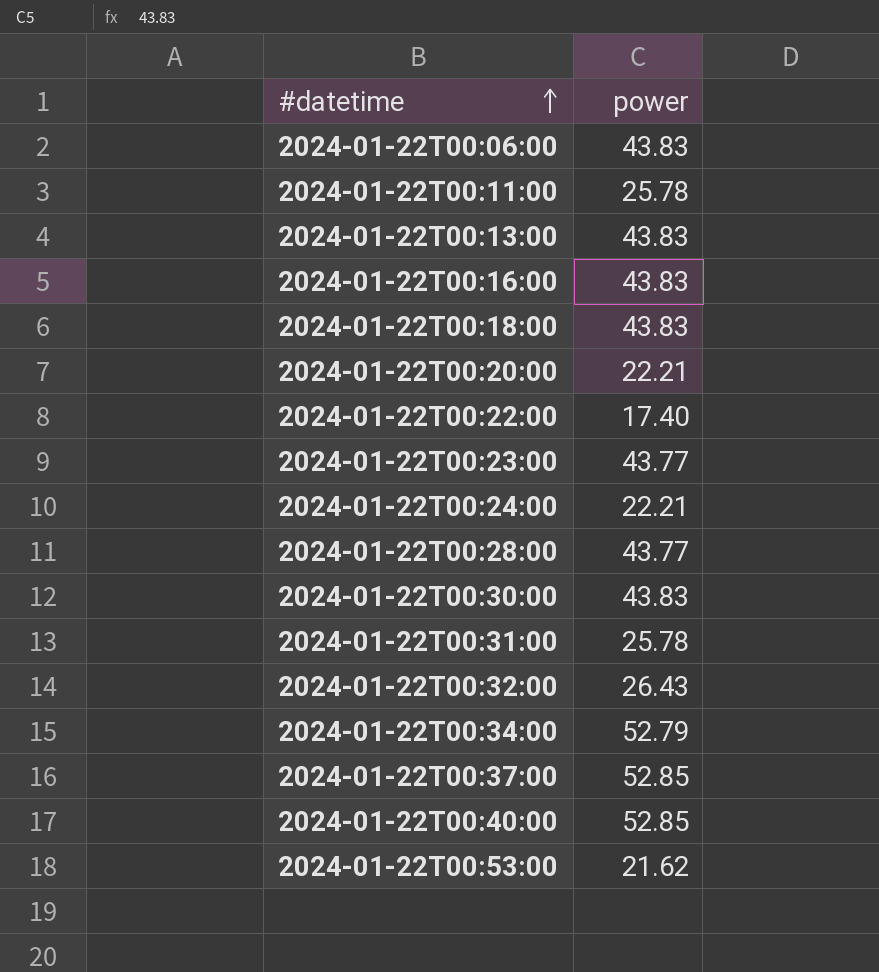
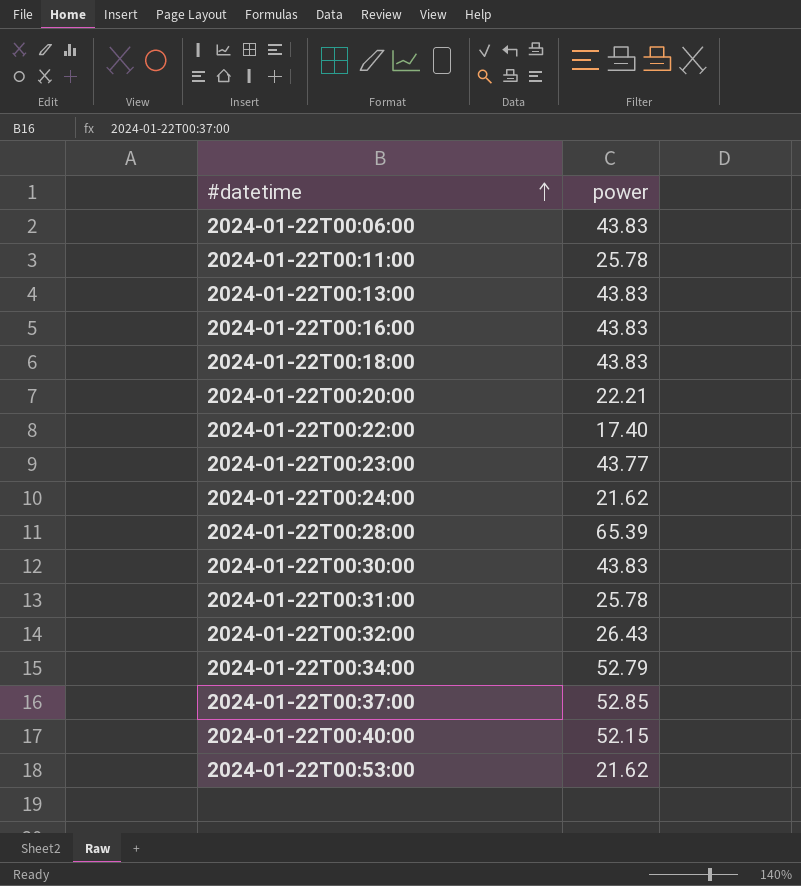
2024-01-22T00:24:00 | power: 22.21 -> 21.62
2024-01-22T00:28:00 | power: 43.77 -> 65.39
2024-01-22T00:40:00 | power: 52.85 -> 52.15

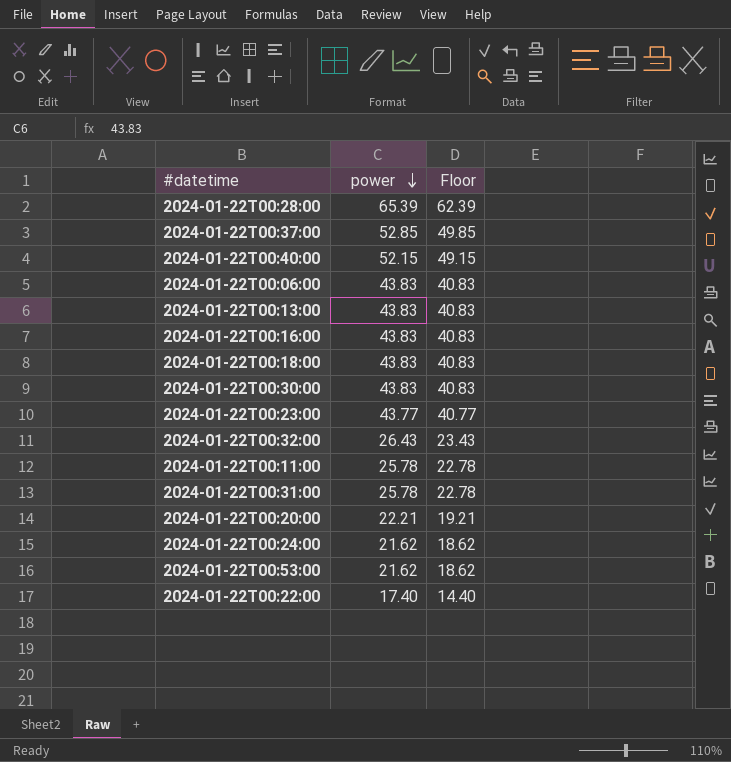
row order: #datetime ascending -> power descending
column Floor | formula: none -> [power] - 3
row 2024-01-22T00:34:00: 52.79 -> none

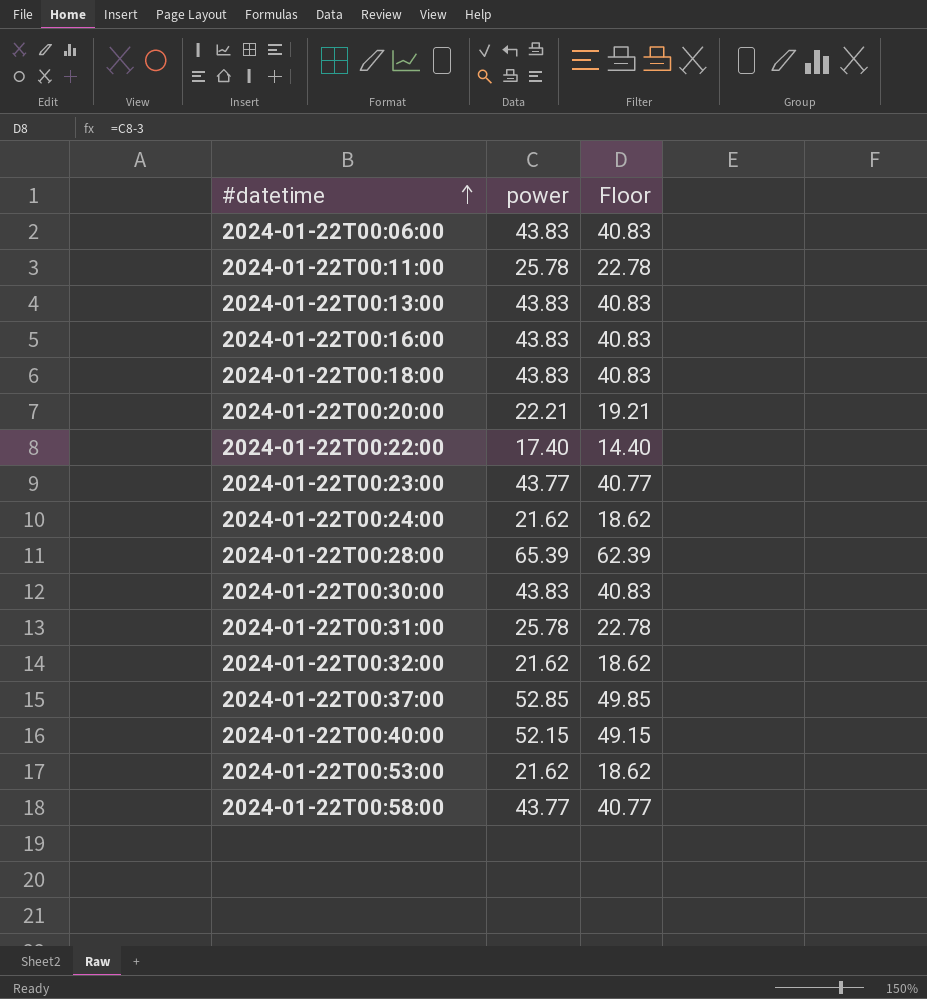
row order: power descending -> #datetime ascending
2024-01-22T00:32:00 | power: 26.43 -> 21.62
2024-01-22T00:32:00 | Floor: 23.43 -> 18.62
row 2024-01-22T00:58:00: none -> 43.77 | 40.77

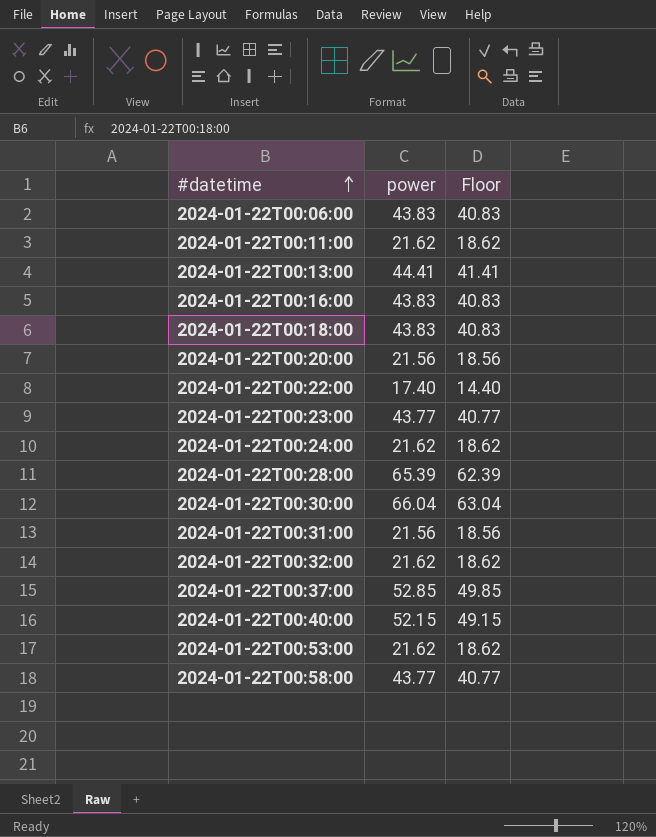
2024-01-22T00:11:00 | power: 25.78 -> 21.62
2024-01-22T00:11:00 | Floor: 22.78 -> 18.62
2024-01-22T00:13:00 | power: 43.83 -> 44.41
2024-01-22T00:13:00 | Floor: 40.83 -> 41.41
2024-01-22T00:20:00 | power: 22.21 -> 21.56
2024-01-22T00:20:00 | Floor: 19.21 -> 18.56
2024-01-22T00:30:00 | power: 43.83 -> 66.04
2024-01-22T00:30:00 | Floor: 40.83 -> 63.04
2024-01-22T00:31:00 | power: 25.78 -> 21.56
2024-01-22T00:31:00 | Floor: 22.78 -> 18.56

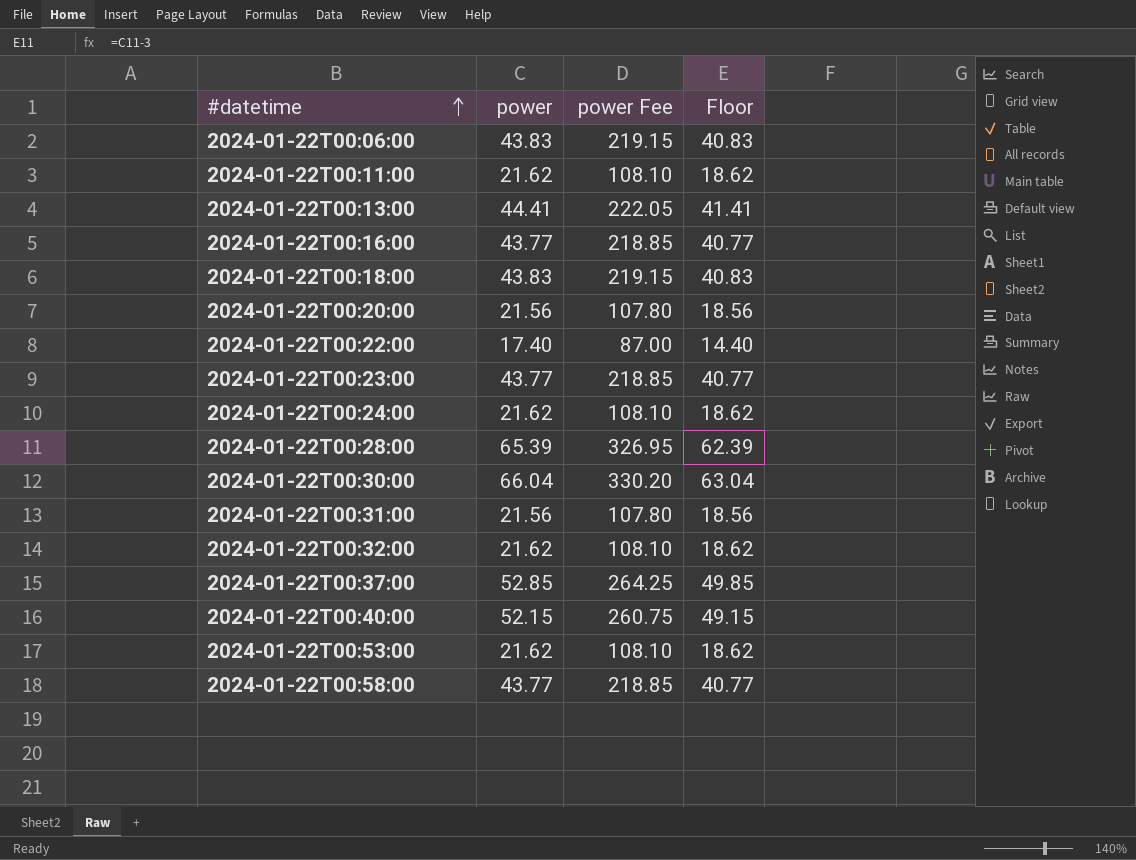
column power Fee | formula: none -> [power] * 5
2024-01-22T00:16:00 | power: 43.83 -> 43.77
2024-01-22T00:16:00 | Floor: 40.83 -> 40.77

